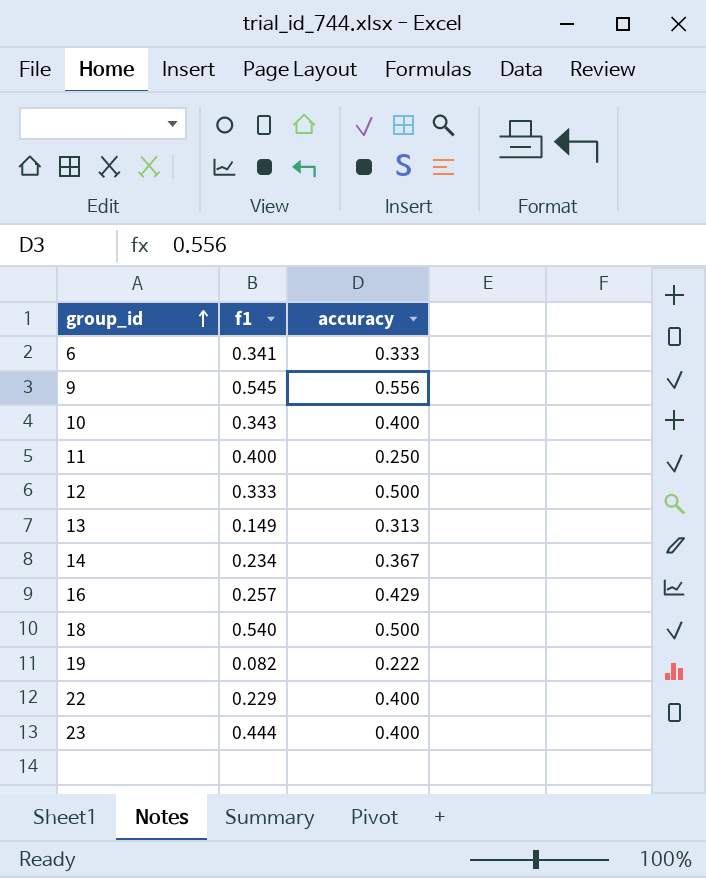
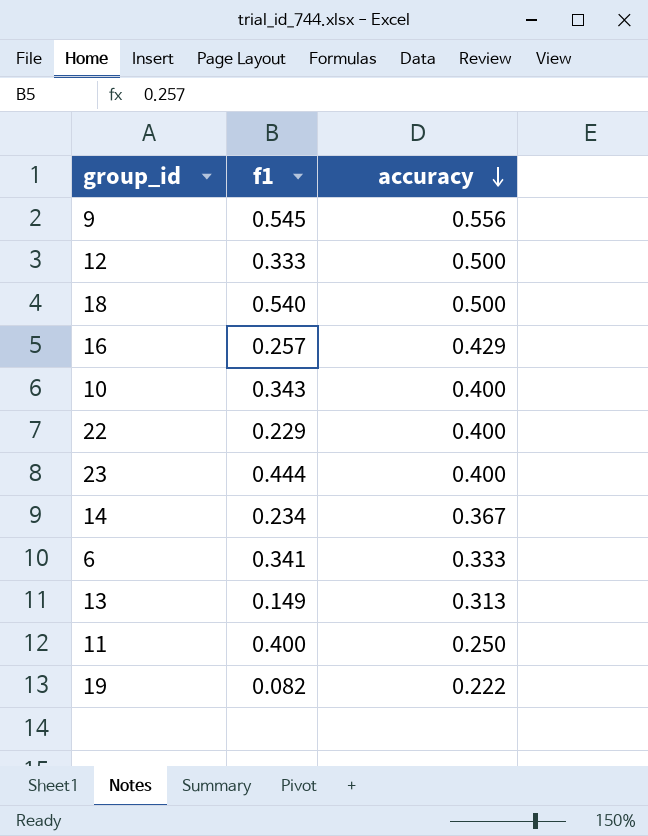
row order: group_id ascending -> accuracy descending

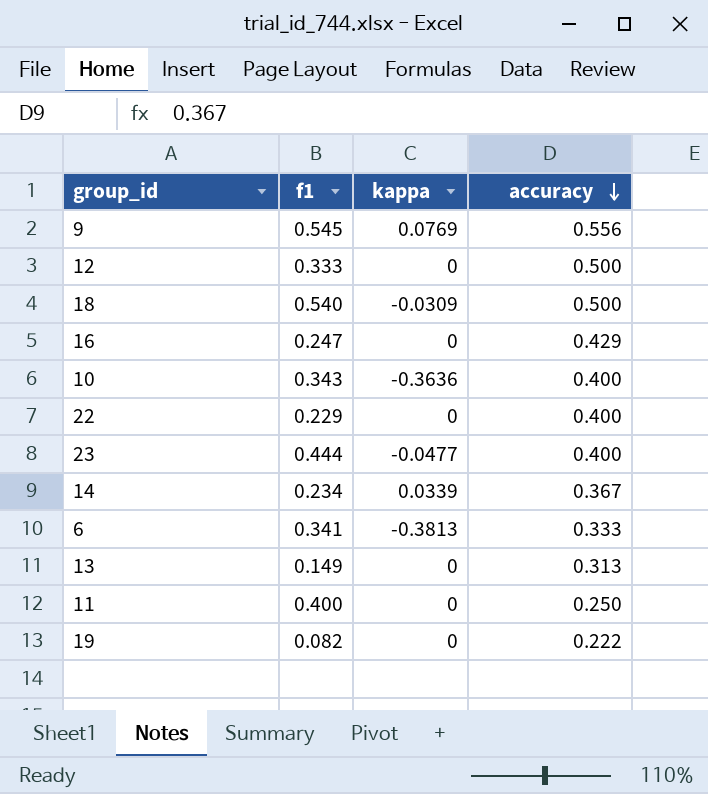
column kappa | position: none -> 3
16 | f1: 0.257 -> 0.247

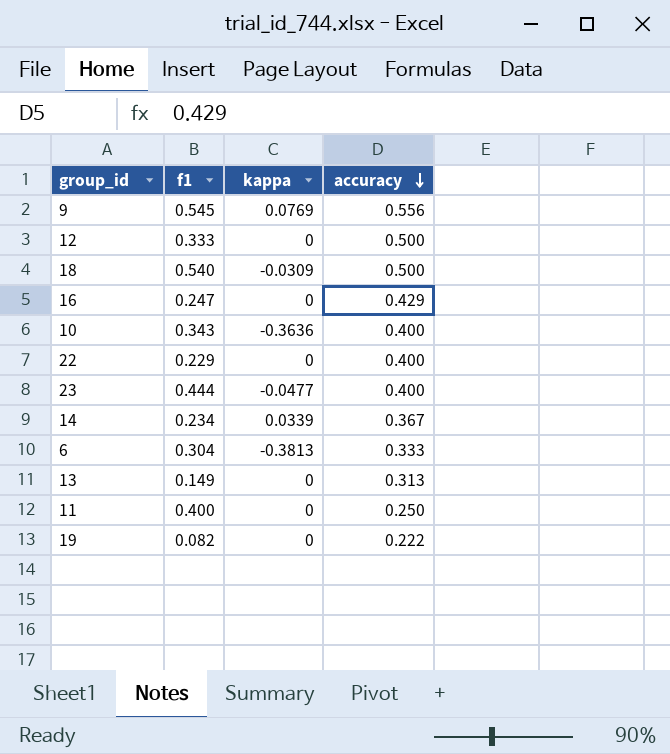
6 | f1: 0.341 -> 0.304

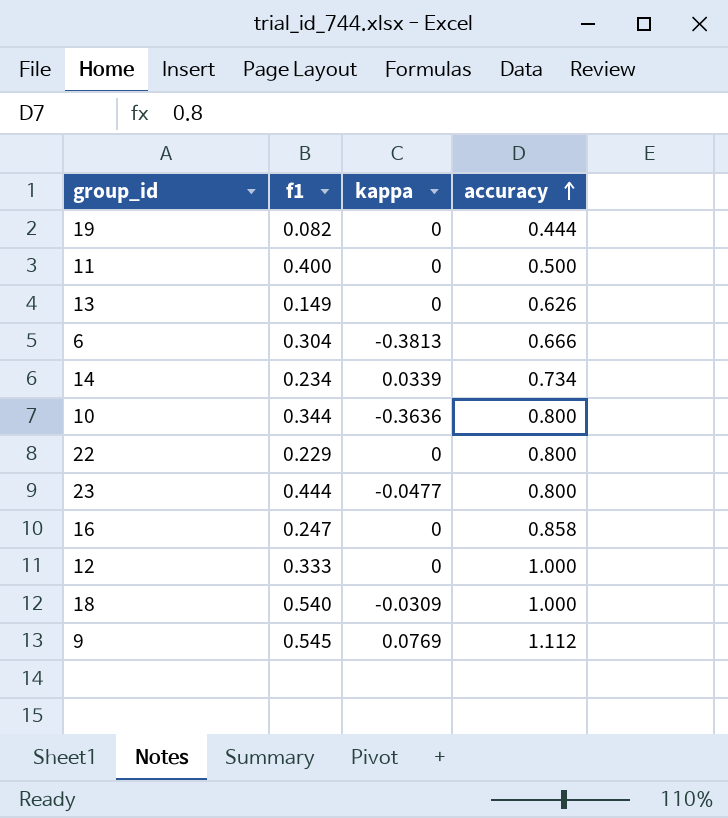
row order: accuracy descending -> accuracy ascending
19 | accuracy: 0.222 -> 0.444
11 | accuracy: 0.250 -> 0.500
13 | accuracy: 0.313 -> 0.626
6 | accuracy: 0.333 -> 0.666
14 | accuracy: 0.367 -> 0.734
10 | f1: 0.343 -> 0.344
10 | accuracy: 0.400 -> 0.800
22 | accuracy: 0.400 -> 0.800
23 | accuracy: 0.400 -> 0.800
16 | accuracy: 0.429 -> 0.858
12 | accuracy: 0.500 -> 1.000
18 | accuracy: 0.500 -> 1.000
9 | accuracy: 0.556 -> 1.112

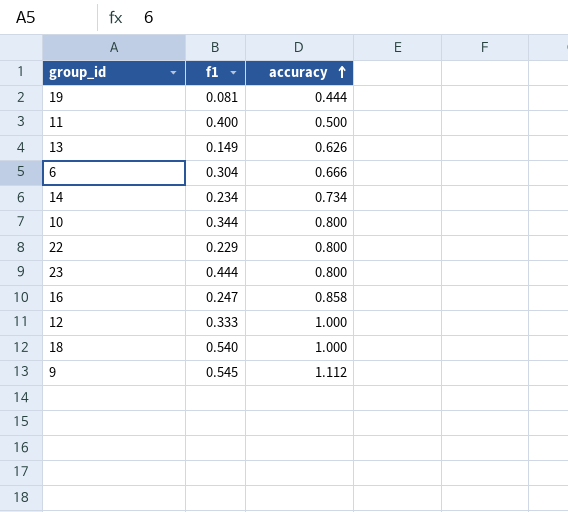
column kappa | position: 3 -> none
19 | f1: 0.082 -> 0.081

